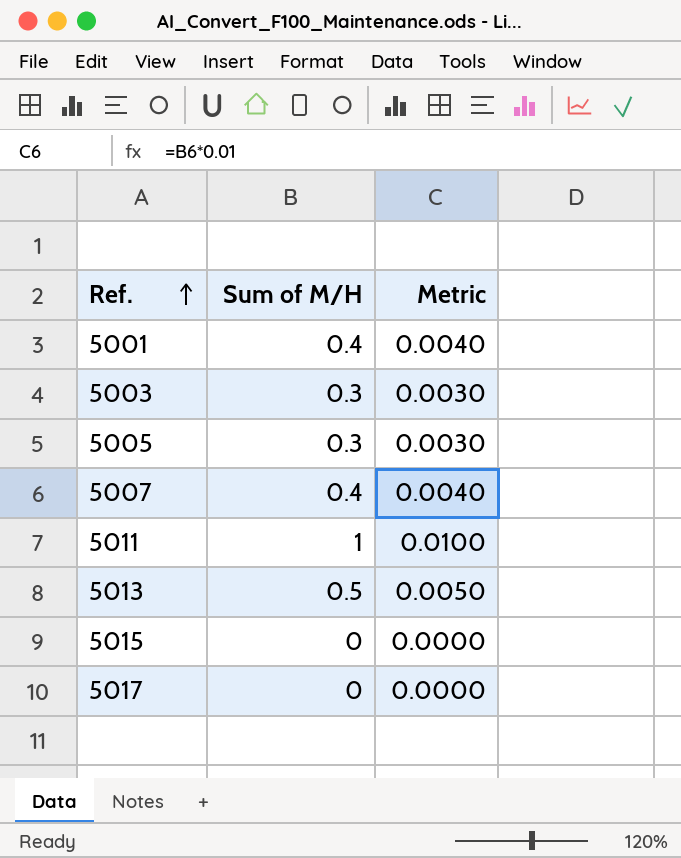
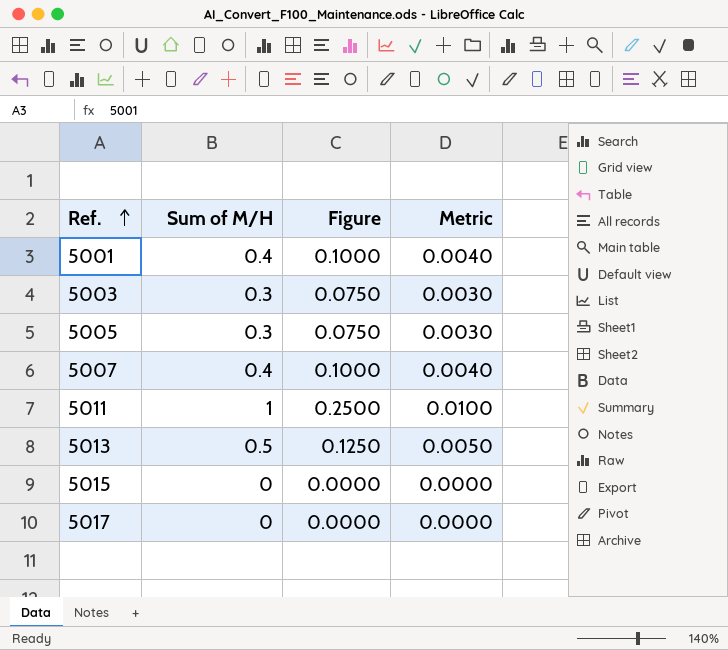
column Figure | formula: none -> [Sum of M/H] * 0.25

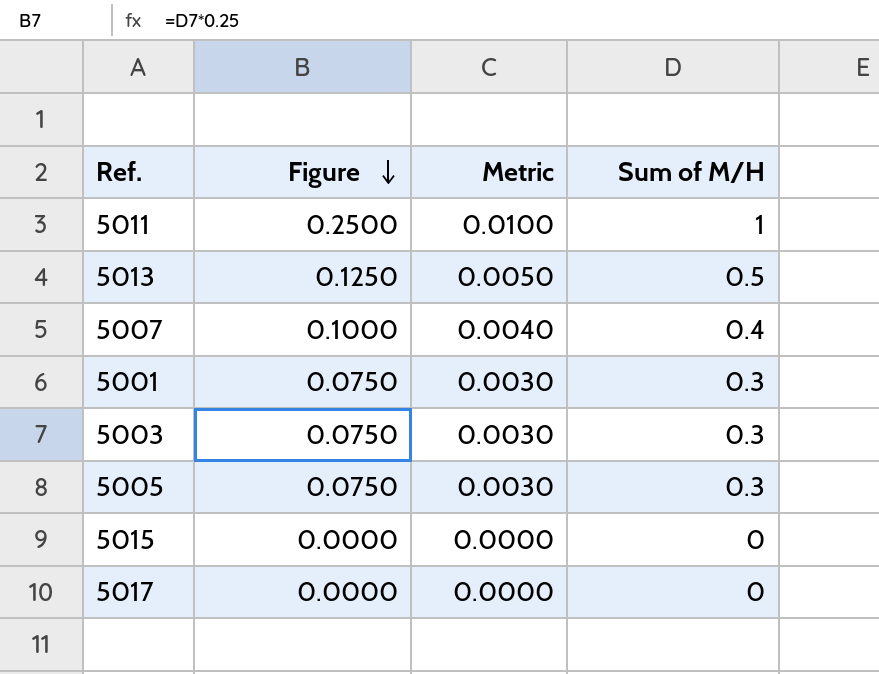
row order: Ref. ascending -> Figure descending
column Sum of M/H | position: 2 -> 4
5001 | Figure: 0.1000 -> 0.0750
5001 | Metric: 0.0040 -> 0.0030
5001 | Sum of M/H: 0.4 -> 0.3

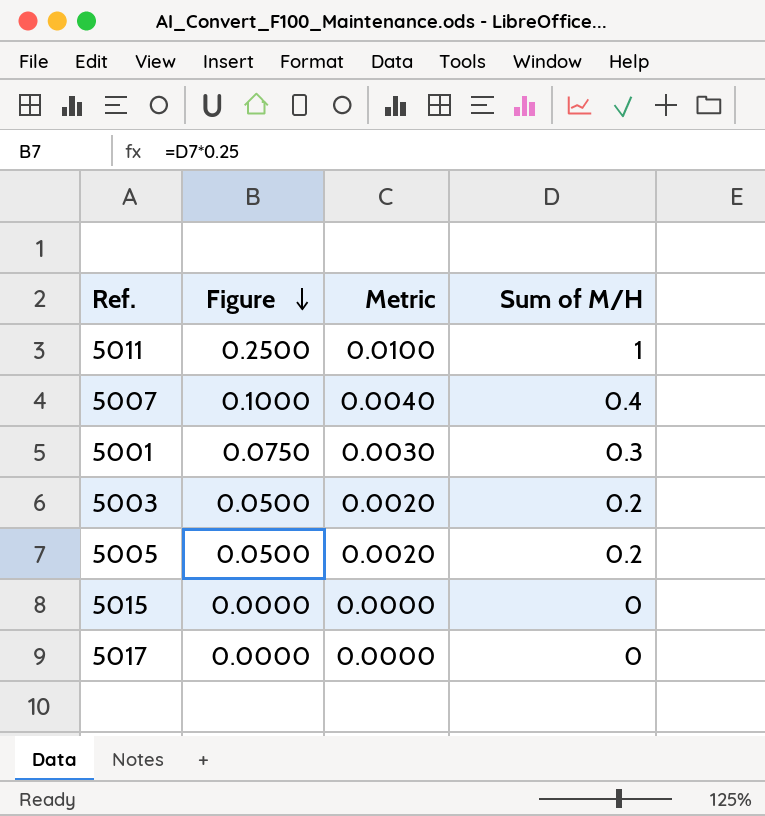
row 5013: 0.1250 | 0.0050 | 0.5 -> none
5003 | Figure: 0.0750 -> 0.0500
5003 | Metric: 0.0030 -> 0.0020
5003 | Sum of M/H: 0.3 -> 0.2
5005 | Figure: 0.0750 -> 0.0500
5005 | Metric: 0.0030 -> 0.0020
5005 | Sum of M/H: 0.3 -> 0.2

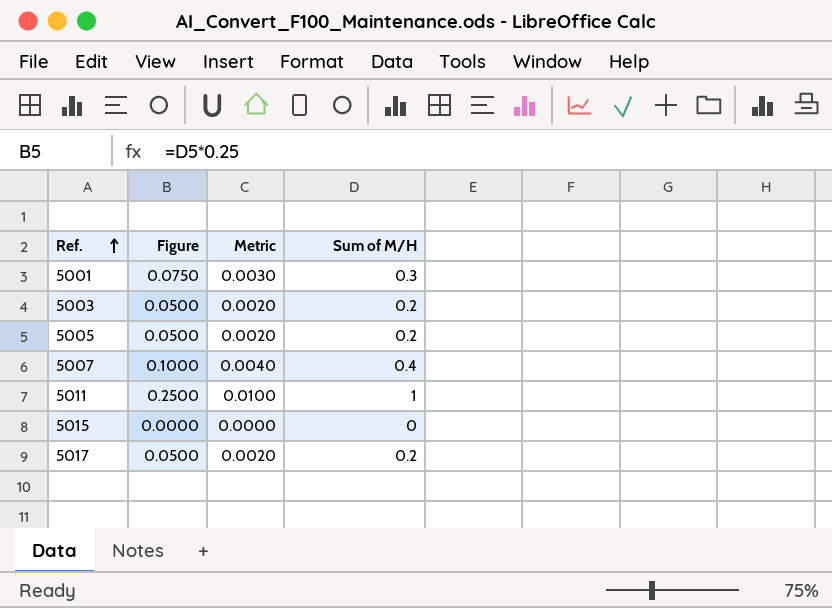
row order: Figure descending -> Ref. ascending
5017 | Figure: 0.0000 -> 0.0500
5017 | Metric: 0.0000 -> 0.0020
5017 | Sum of M/H: 0 -> 0.2

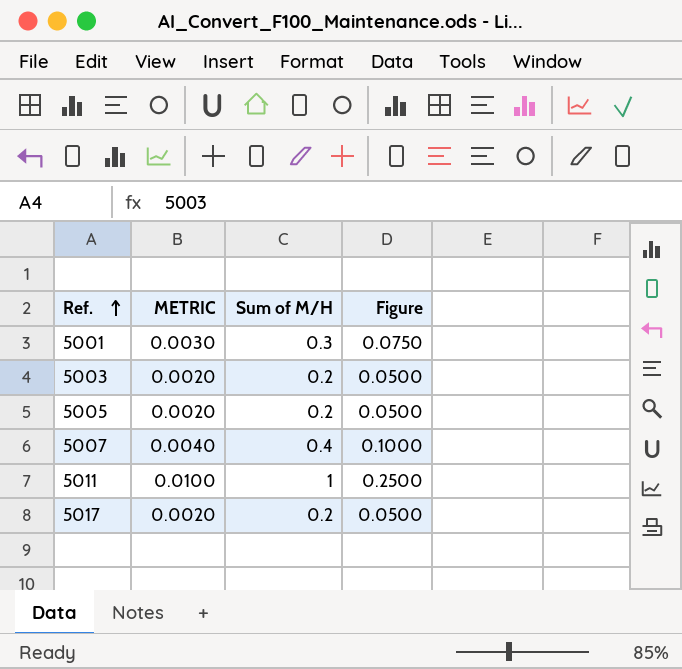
column name: Metric -> METRIC
column Figure | position: 2 -> 4
row 5015: 0.0000 | 0.0000 | 0 -> none

